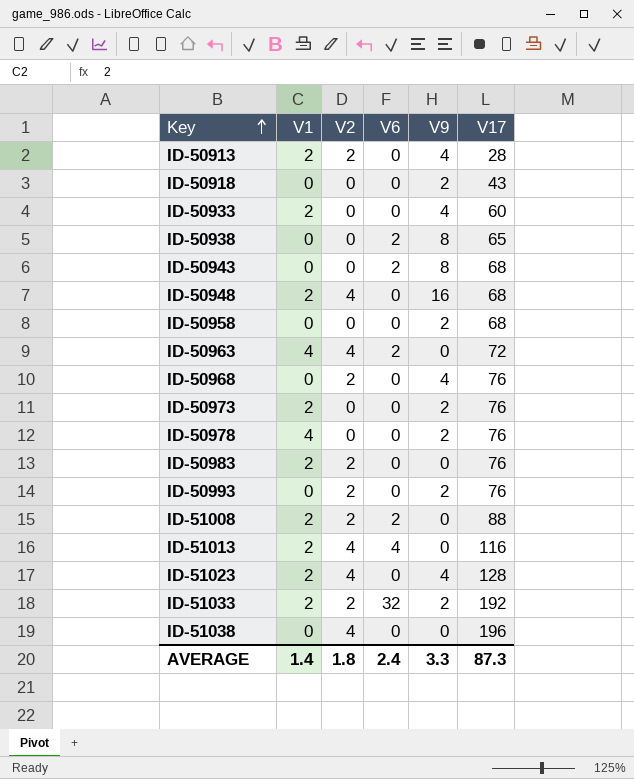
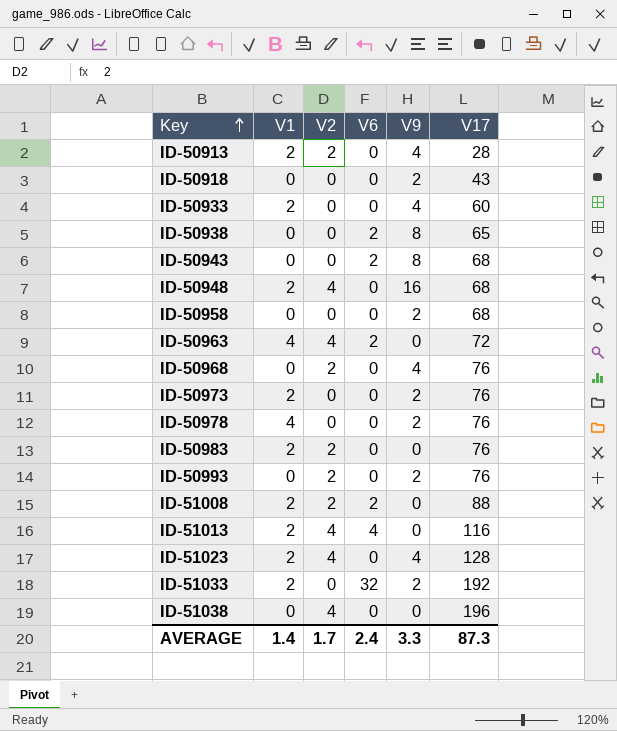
ID-51033 | V2: 2 -> 0
AVERAGE | V2: 1.8 -> 1.7

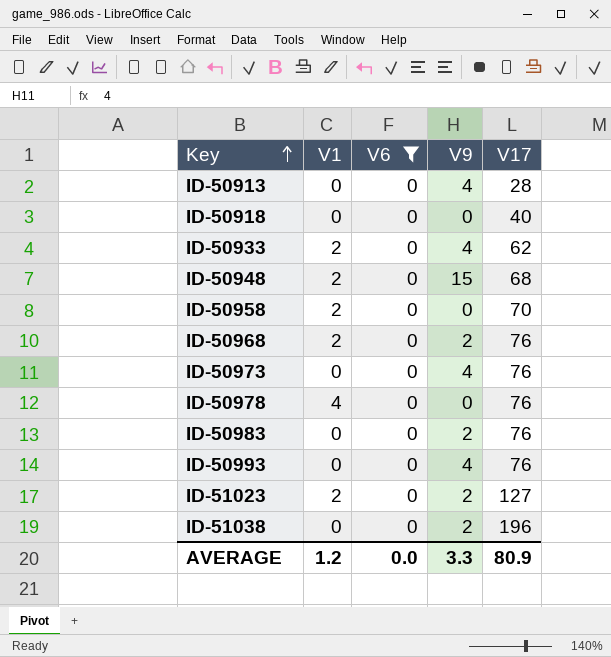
filter: none -> V6 = 0
column V2 | position: 3 -> none
ID-50913 | V1: 2 -> 0
ID-50918 | V9: 2 -> 0
ID-50918 | V17: 43 -> 40
ID-50933 | V17: 60 -> 62
ID-50948 | V9: 16 -> 15
ID-50958 | V1: 0 -> 2
ID-50958 | V9: 2 -> 0
ID-50958 | V17: 68 -> 70
ID-50968 | V1: 0 -> 2
ID-50968 | V9: 4 -> 2
ID-50973 | V1: 2 -> 0
ID-50973 | V9: 2 -> 4
ID-50978 | V9: 2 -> 0
ID-50983 | V1: 2 -> 0
ID-50983 | V9: 0 -> 2
ID-50993 | V9: 2 -> 4
ID-51023 | V9: 4 -> 2
ID-51023 | V17: 128 -> 127
ID-51038 | V9: 0 -> 2
AVERAGE | V1: 1.4 -> 1.2
AVERAGE | V6: 2.4 -> 0.0
AVERAGE | V17: 87.3 -> 80.9

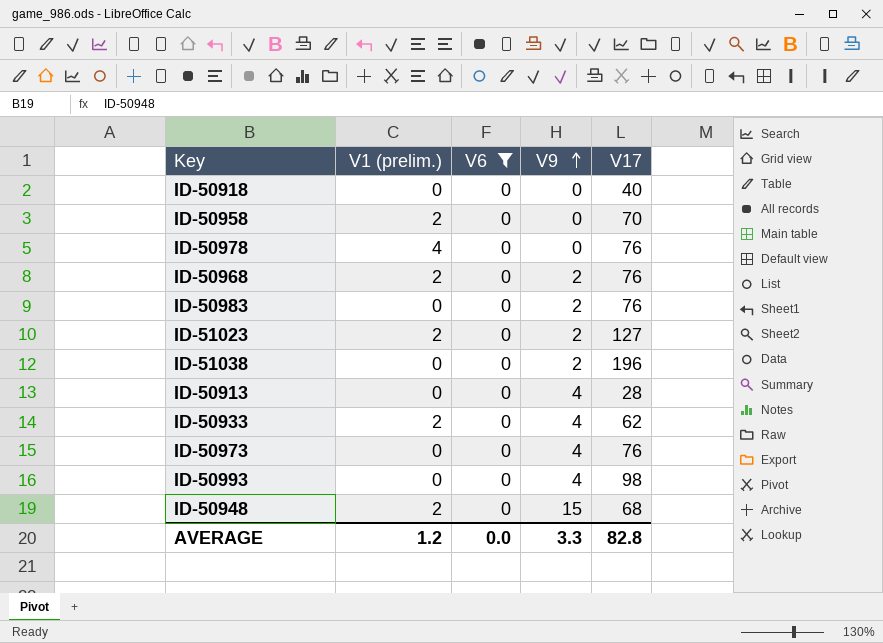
row order: Key ascending -> V9 ascending
column name: V1 -> V1 (prelim.)
ID-50993 | V17: 76 -> 98
AVERAGE | V17: 80.9 -> 82.8

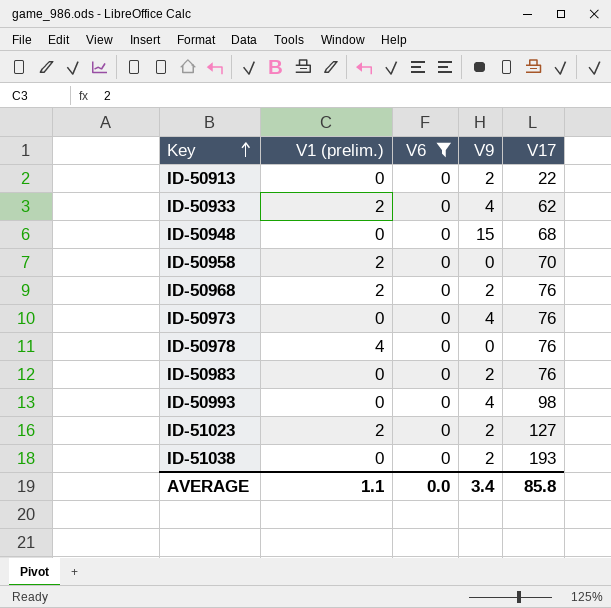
row order: V9 ascending -> Key ascending
row ID-50918: 0 | 0 | 0 | 40 -> none
ID-50913 | V9: 4 -> 2
ID-50913 | V17: 28 -> 22
ID-50948 | V1 (prelim.): 2 -> 0
ID-51038 | V17: 196 -> 193
AVERAGE | V1 (prelim.): 1.2 -> 1.1
AVERAGE | V9: 3.3 -> 3.4
AVERAGE | V17: 82.8 -> 85.8

